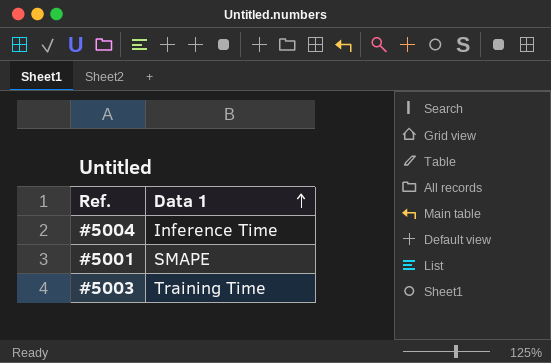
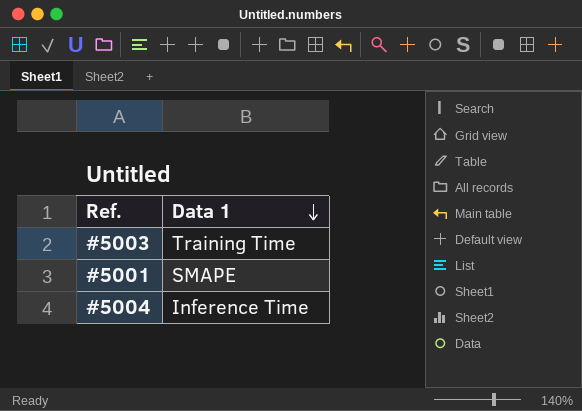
row order: Data 1 ascending -> Data 1 descending

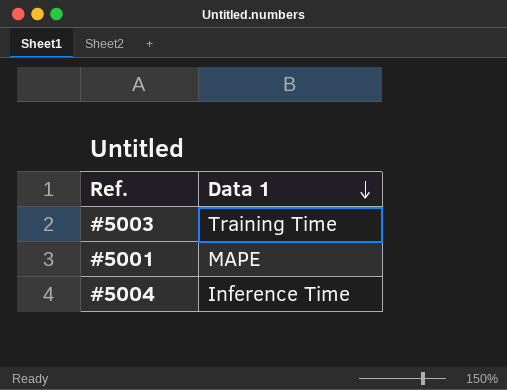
#5001 | Data 1: SMAPE -> MAPE

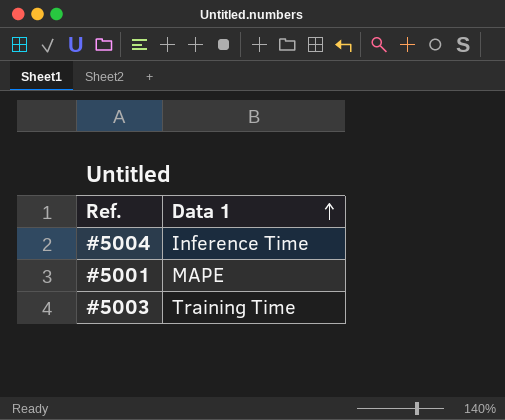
row order: Data 1 descending -> Data 1 ascending

